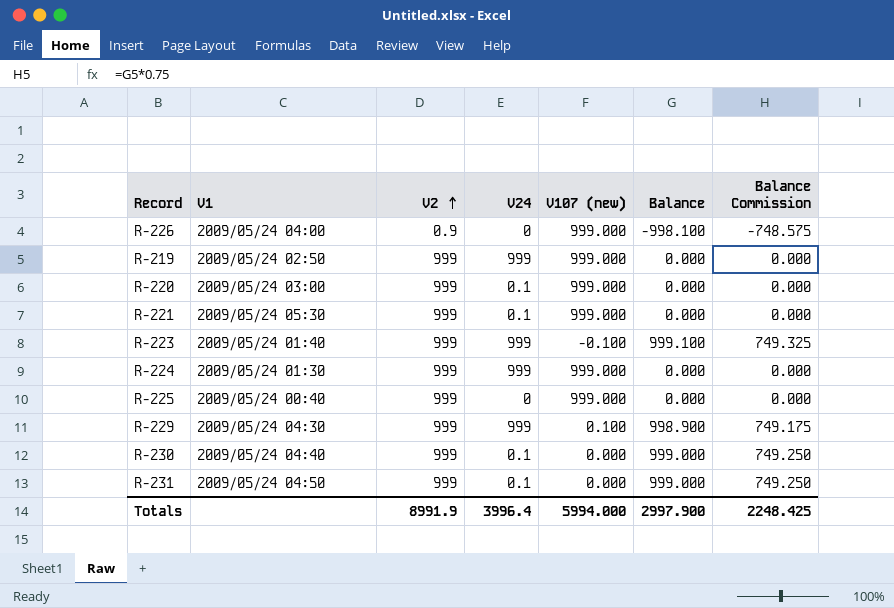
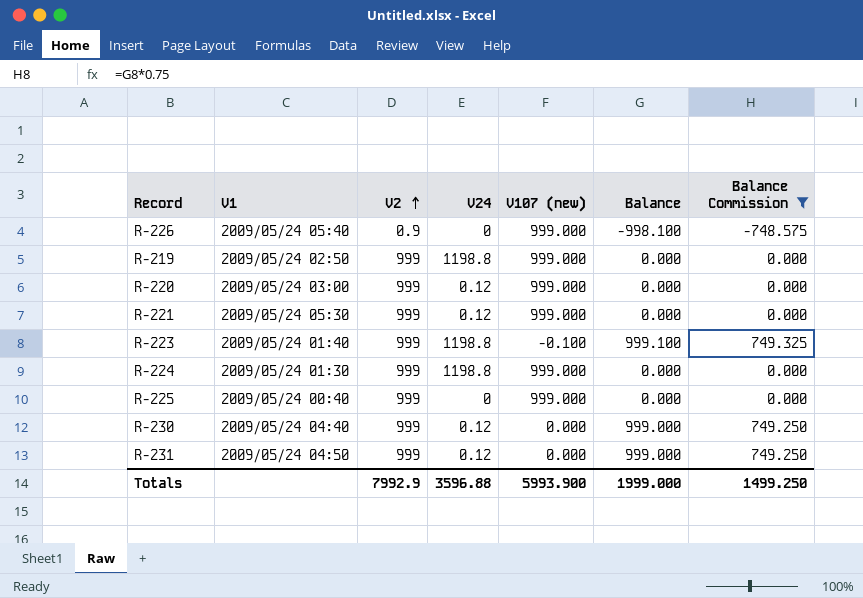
filter: none -> Balance Commission != 749.175
R-226 | V1: 2009/05/24 04:00 -> 2009/05/24 05:40
R-219 | V24: 999 -> 1198.8
R-220 | V24: 0.1 -> 0.12
R-221 | V24: 0.1 -> 0.12
R-223 | V24: 999 -> 1198.8
R-224 | V24: 999 -> 1198.8
R-230 | V24: 0.1 -> 0.12
R-231 | V24: 0.1 -> 0.12
Totals | V2: 8991.9 -> 7992.9
Totals | V24: 3996.4 -> 3596.88
Totals | V107 (new): 5994.000 -> 5993.900
Totals | Balance: 2997.900 -> 1999.000
Totals | Balance Commission: 2248.425 -> 1499.250

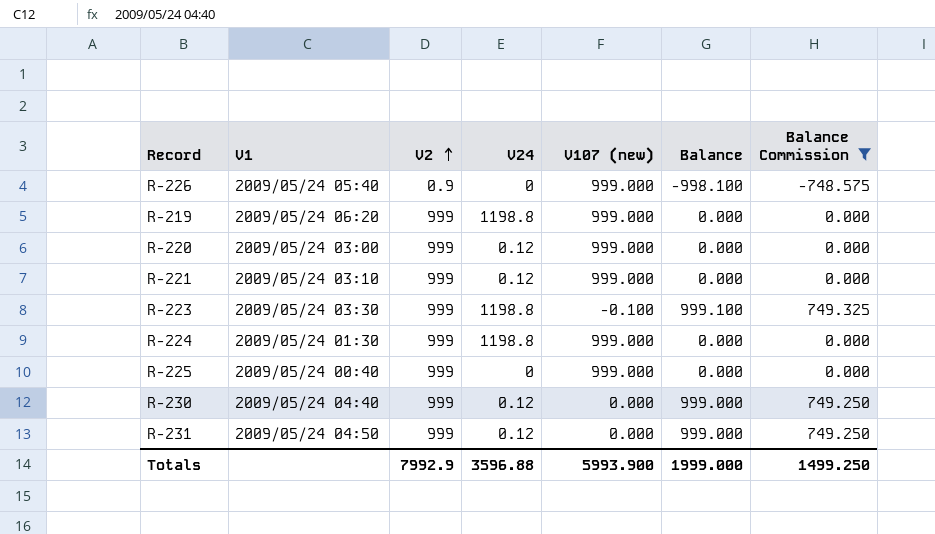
R-219 | V1: 2009/05/24 02:50 -> 2009/05/24 06:20
R-221 | V1: 2009/05/24 05:30 -> 2009/05/24 03:10
R-223 | V1: 2009/05/24 01:40 -> 2009/05/24 03:30

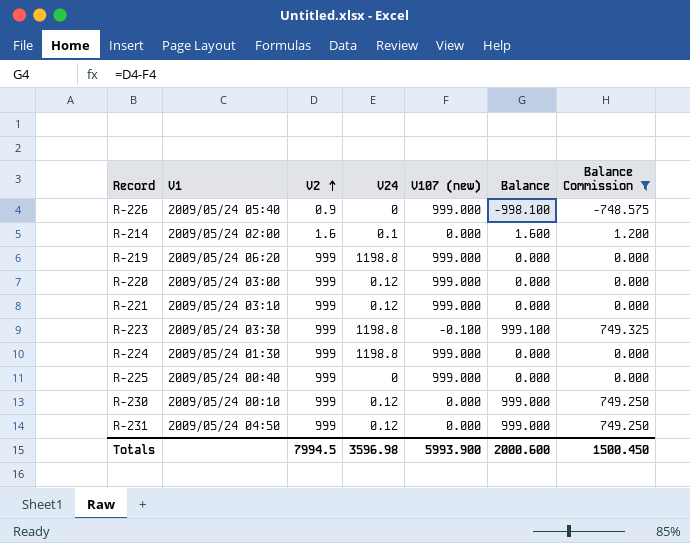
row R-214: none -> 2009/05/24 02:00 | 1.6 | 0.1 | 0.000 | 1.600 | 1.200
R-230 | V1: 2009/05/24 04:40 -> 2009/05/24 00:10
Totals | V2: 7992.9 -> 7994.5
Totals | V24: 3596.88 -> 3596.98
Totals | Balance: 1999.000 -> 2000.600
Totals | Balance Commission: 1499.250 -> 1500.450

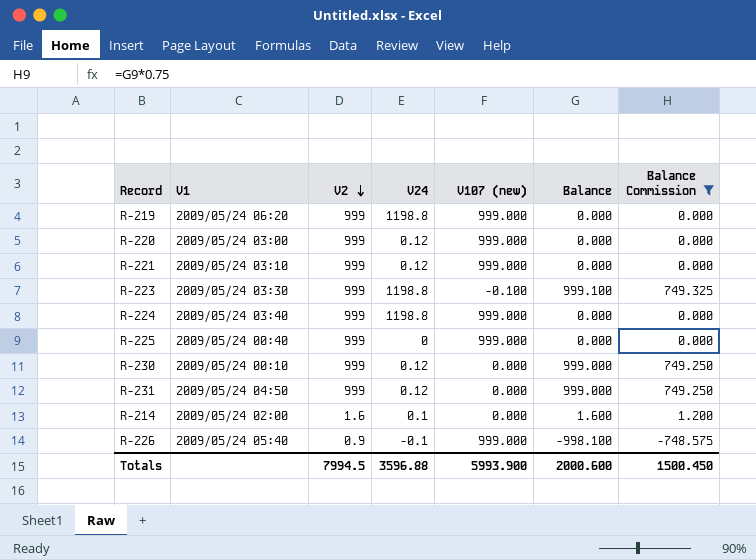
row order: V2 ascending -> V2 descending
R-224 | V1: 2009/05/24 01:30 -> 2009/05/24 03:40
R-226 | V24: 0 -> -0.1
Totals | V24: 3596.98 -> 3596.88

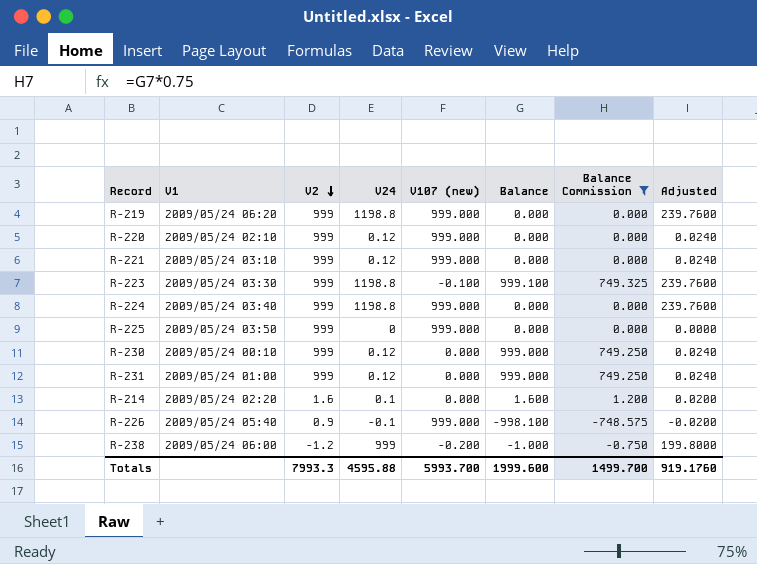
column Adjusted | formula: none -> [V24] * 0.2
R-220 | V1: 2009/05/24 03:00 -> 2009/05/24 02:10
R-225 | V1: 2009/05/24 00:40 -> 2009/05/24 03:50
R-231 | V1: 2009/05/24 04:50 -> 2009/05/24 01:00
R-214 | V1: 2009/05/24 02:00 -> 2009/05/24 02:20
row R-238: none -> 2009/05/24 06:00 | -1.2 | 999 | -0.200 | -1.000 | -0.750 | 199.8000
Totals | V2: 7994.5 -> 7993.3
Totals | V24: 3596.88 -> 4595.88
Totals | V107 (new): 5993.900 -> 5993.700
Totals | Balance: 2000.600 -> 1999.600
Totals | Balance Commission: 1500.450 -> 1499.700

